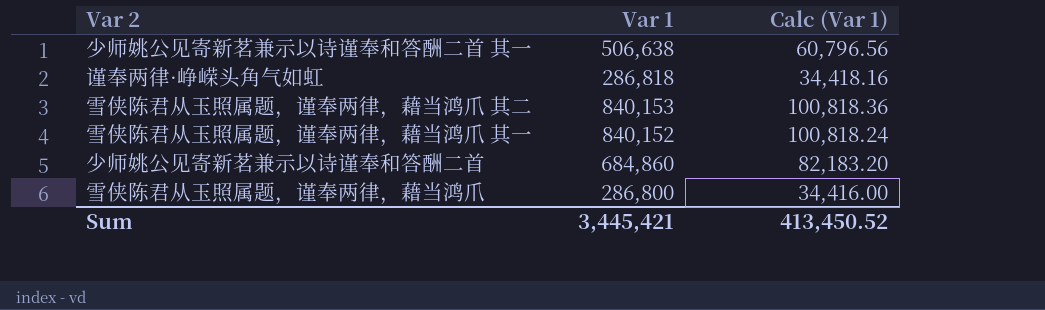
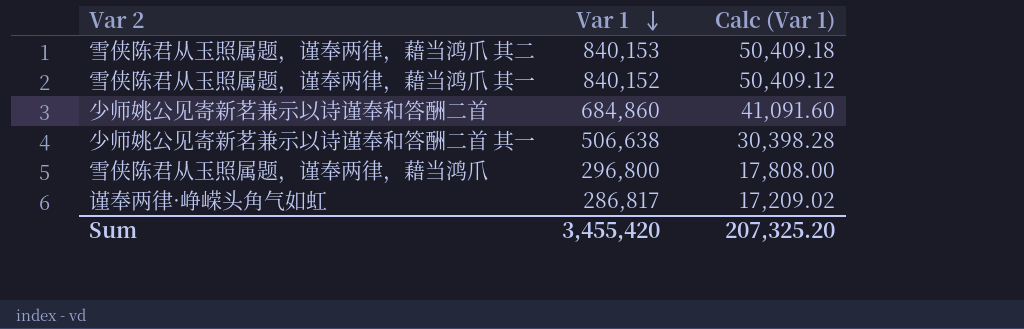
row order: none -> Var 1 descending
column Calc (Var 1) | formula: [Var 1] * 0.12 -> [Var 1] * 0.06
雪侠陈君从玉照属题，谨奉两律，藉当鸿爪 | Var 1: 286,800 -> 296,800
谨奉两律·峥嵘头角气如虹 | Var 1: 286,818 -> 286,817
Sum | Var 1: 3,445,421 -> 3,455,420
Sum | Calc (Var 1): 413,450.52 -> 207,325.20

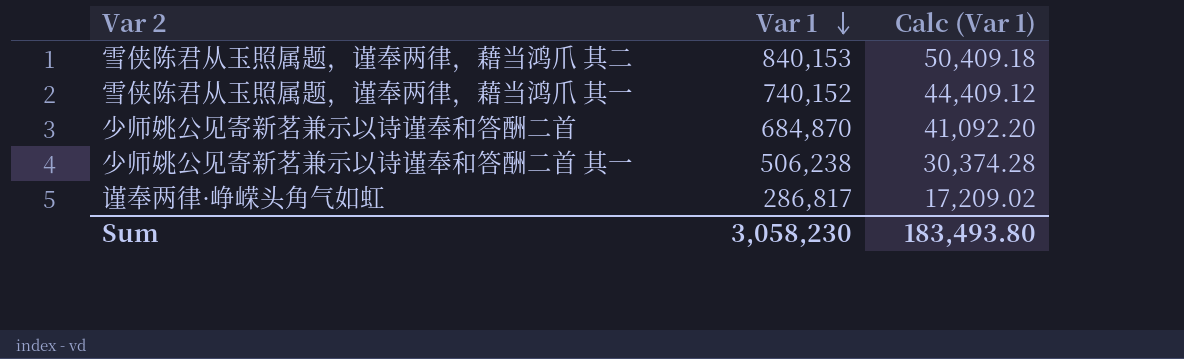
row 雪侠陈君从玉照属题，谨奉两律，藉当鸿爪: 296,800 | 17,808.00 -> none
雪侠陈君从玉照属题，谨奉两律，藉当鸿爪 其一 | Var 1: 840,152 -> 740,152
雪侠陈君从玉照属题，谨奉两律，藉当鸿爪 其一 | Calc (Var 1): 50,409.12 -> 44,409.12
少师姚公见寄新茗兼示以诗谨奉和答酬二首 | Var 1: 684,860 -> 684,870
少师姚公见寄新茗兼示以诗谨奉和答酬二首 | Calc (Var 1): 41,091.60 -> 41,092.20
少师姚公见寄新茗兼示以诗谨奉和答酬二首 其一 | Var 1: 506,638 -> 506,238
少师姚公见寄新茗兼示以诗谨奉和答酬二首 其一 | Calc (Var 1): 30,398.28 -> 30,374.28
Sum | Var 1: 3,455,420 -> 3,058,230
Sum | Calc (Var 1): 207,325.20 -> 183,493.80

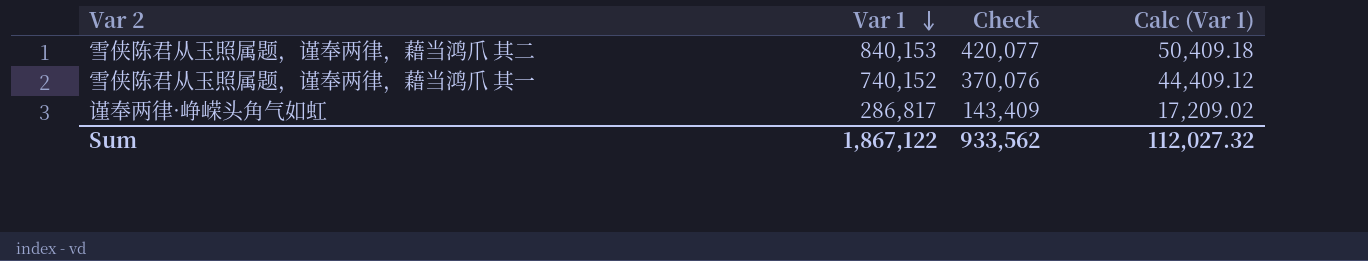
column Check | formula: none -> [Var 1] * 0.5
row 少师姚公见寄新茗兼示以诗谨奉和答酬二首: 684,870 | 41,092.20 -> none
row 少师姚公见寄新茗兼示以诗谨奉和答酬二首 其一: 506,238 | 30,374.28 -> none
Sum | Var 1: 3,058,230 -> 1,867,122
Sum | Calc (Var 1): 183,493.80 -> 112,027.32

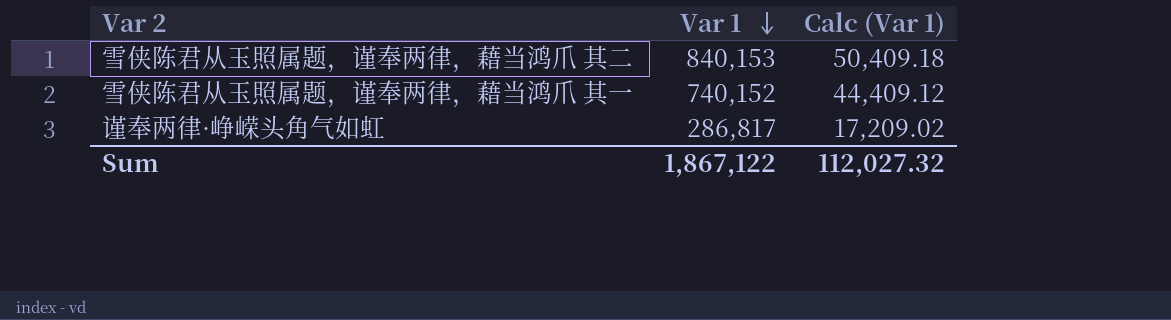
column Check | formula: [Var 1] * 0.5 -> none

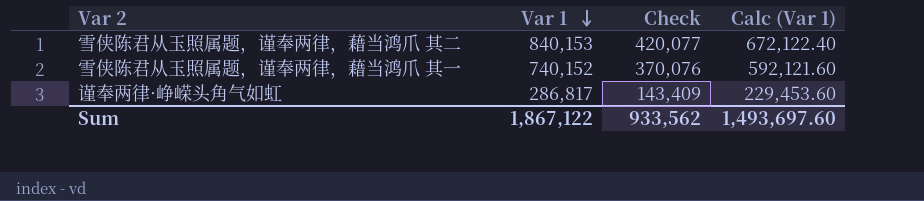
column Check | formula: none -> [Var 1] * 0.5
column Calc (Var 1) | formula: [Var 1] * 0.06 -> [Var 1] * 0.8
Sum | Calc (Var 1): 112,027.32 -> 1,493,697.60

